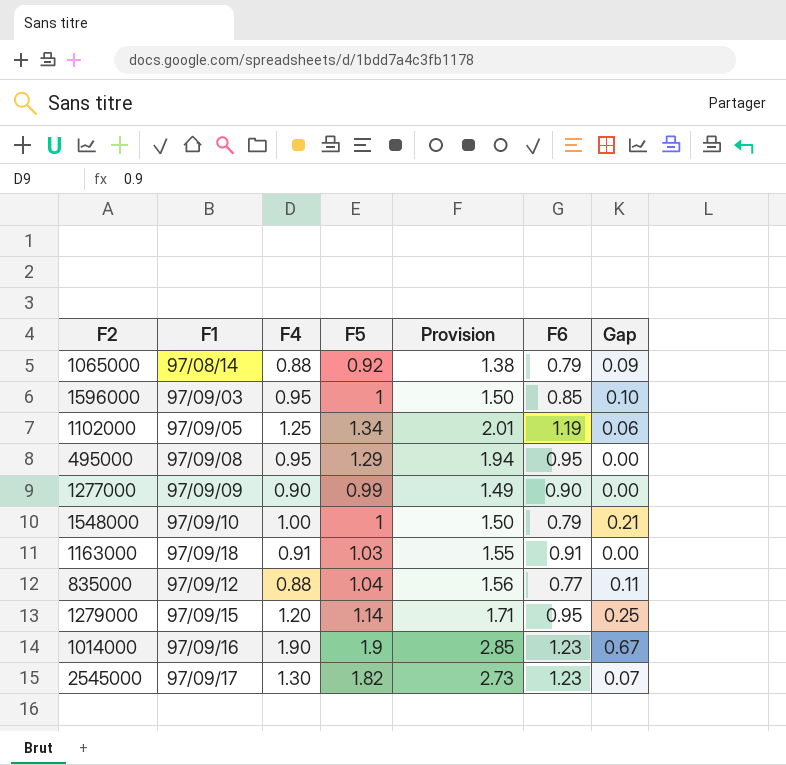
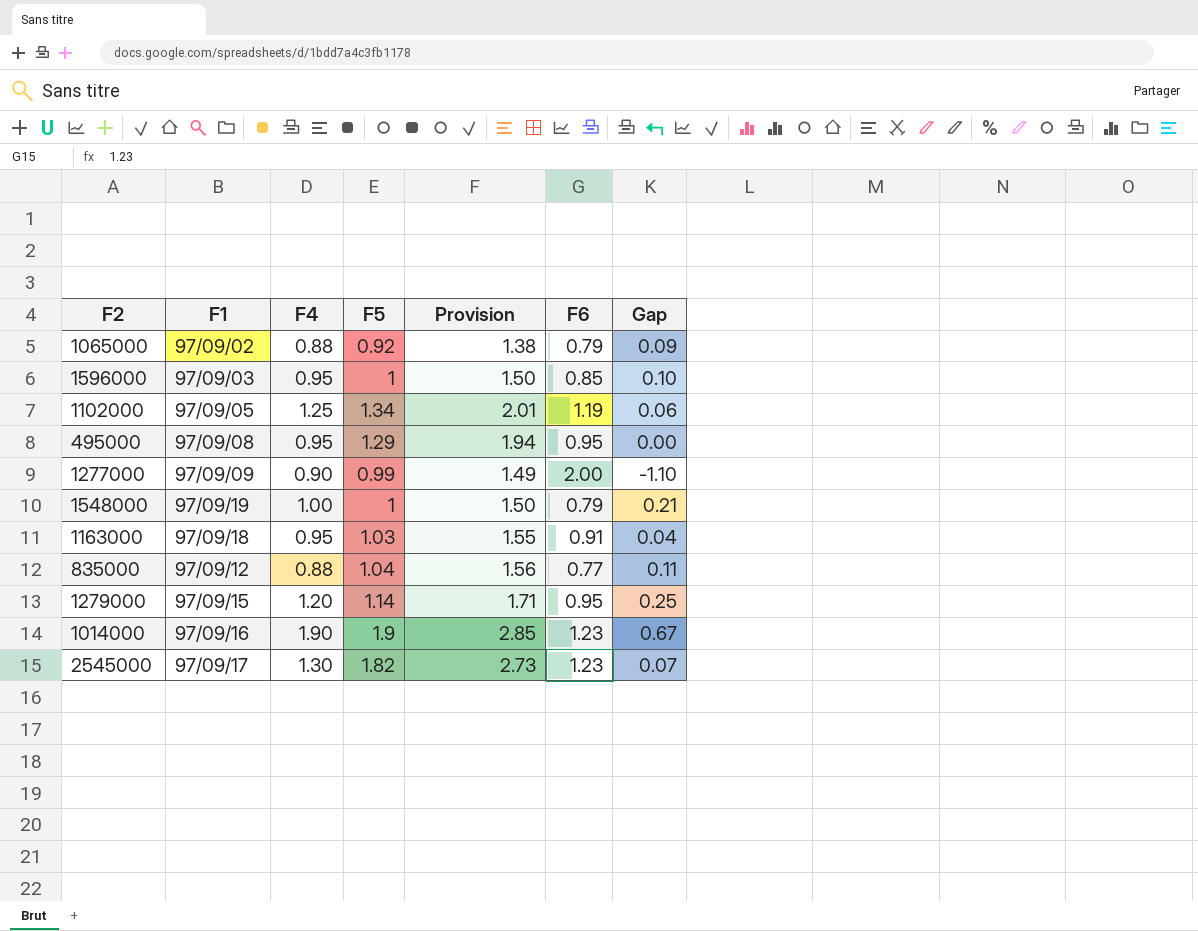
1065000 | F1: 97/08/14 -> 97/09/02
1277000 | F6: 0.90 -> 2.00
1277000 | Gap: 0.00 -> -1.10
1548000 | F1: 97/09/10 -> 97/09/19
1163000 | F4: 0.91 -> 0.95
1163000 | Gap: 0.00 -> 0.04

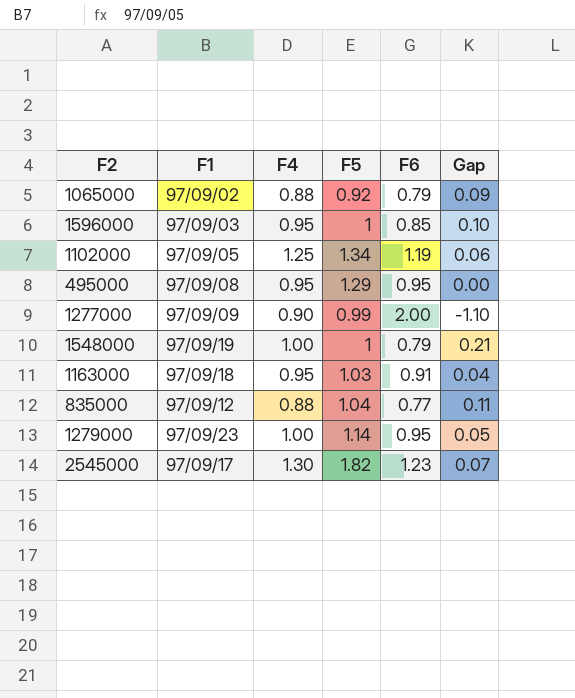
column Provision | formula: [F5] * 1.5 -> none
row 1014000: 97/09/16 | 1.90 | 1.9 | 2.85 | 1.23 | 0.67 -> none
1279000 | F1: 97/09/15 -> 97/09/23
1279000 | F4: 1.20 -> 1.00
1279000 | Gap: 0.25 -> 0.05

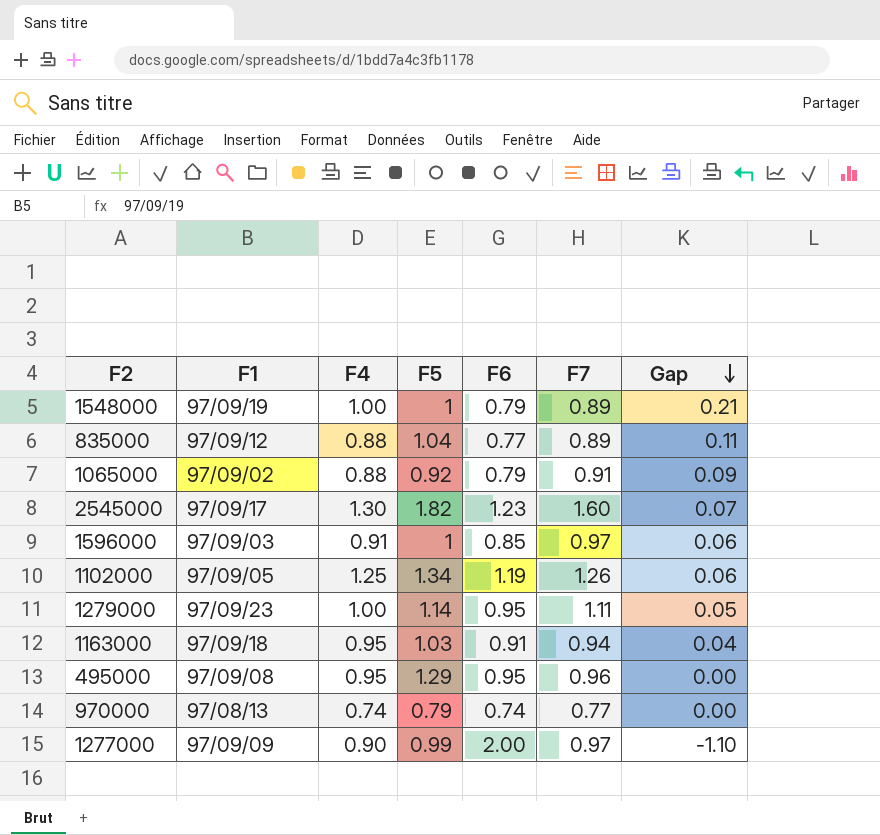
row order: none -> Gap descending
column F7 | position: none -> 6
1596000 | F4: 0.95 -> 0.91
1596000 | Gap: 0.10 -> 0.06
row 970000: none -> 97/08/13 | 0.74 | 0.79 | 0.74 | 0.77 | 0.00

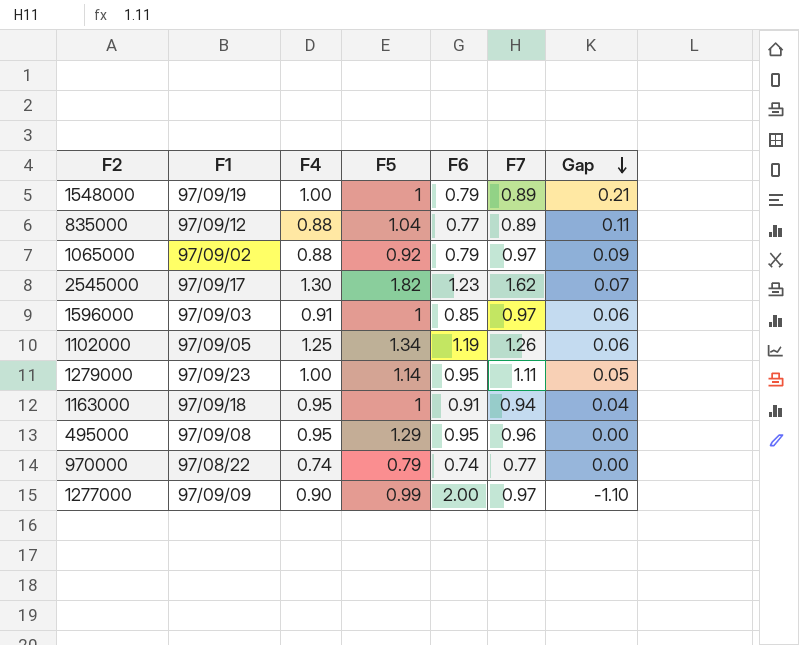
1065000 | F7: 0.91 -> 0.97
2545000 | F7: 1.60 -> 1.62
1163000 | F5: 1.03 -> 1
970000 | F1: 97/08/13 -> 97/08/22

